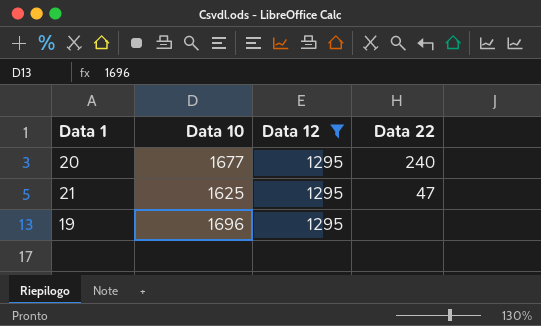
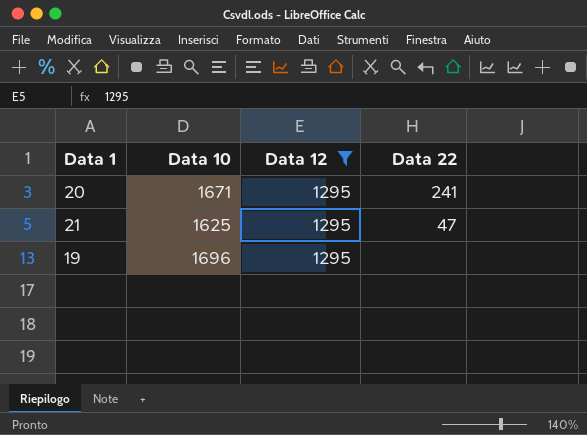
20 | Data 10: 1677 -> 1671
20 | Data 22: 240 -> 241

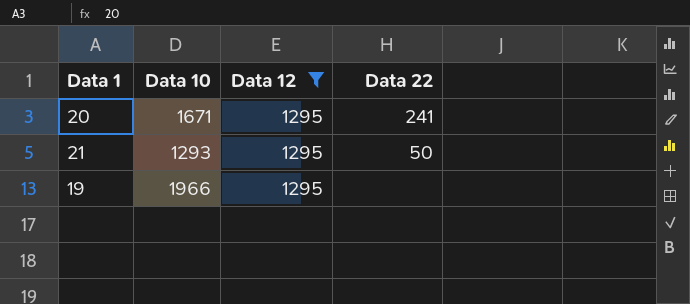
21 | Data 10: 1625 -> 1293
21 | Data 22: 47 -> 50
19 | Data 10: 1696 -> 1966

